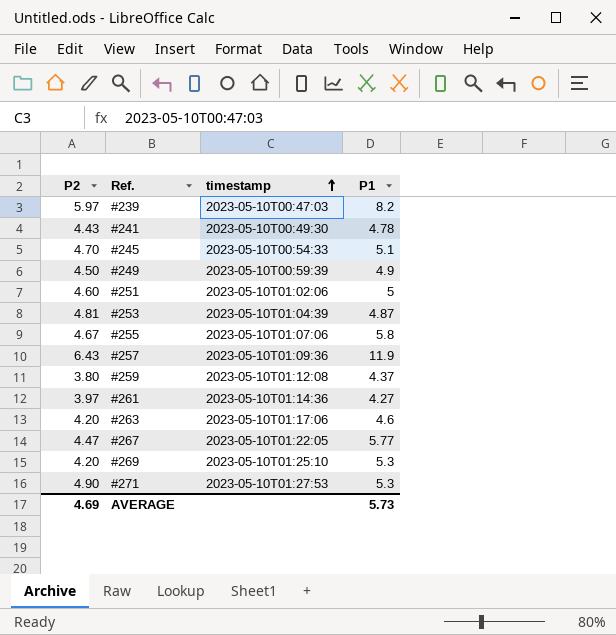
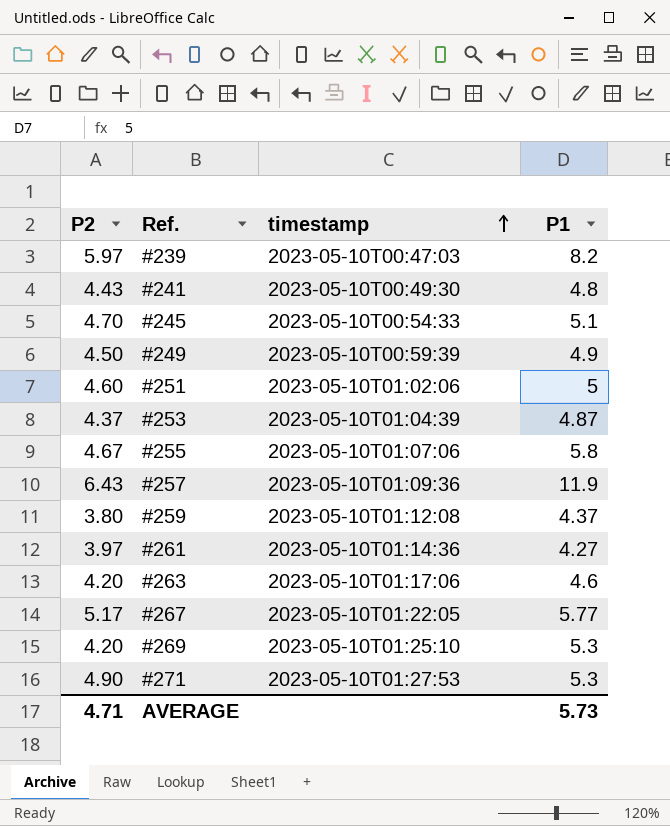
#241 | P1: 4.78 -> 4.8
#253 | P2: 4.81 -> 4.37
#267 | P2: 4.47 -> 5.17
AVERAGE | P2: 4.69 -> 4.71

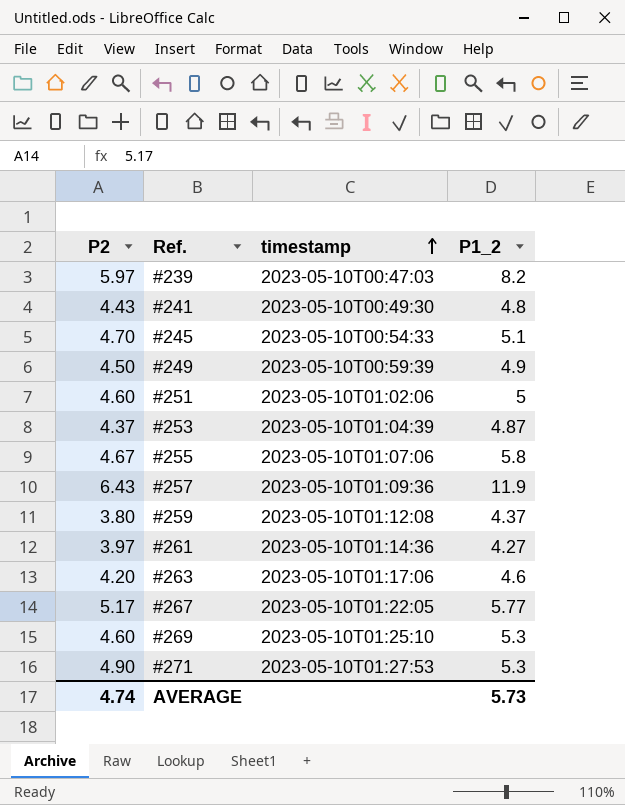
column name: P1 -> P1_2
#269 | P2: 4.20 -> 4.60
AVERAGE | P2: 4.71 -> 4.74

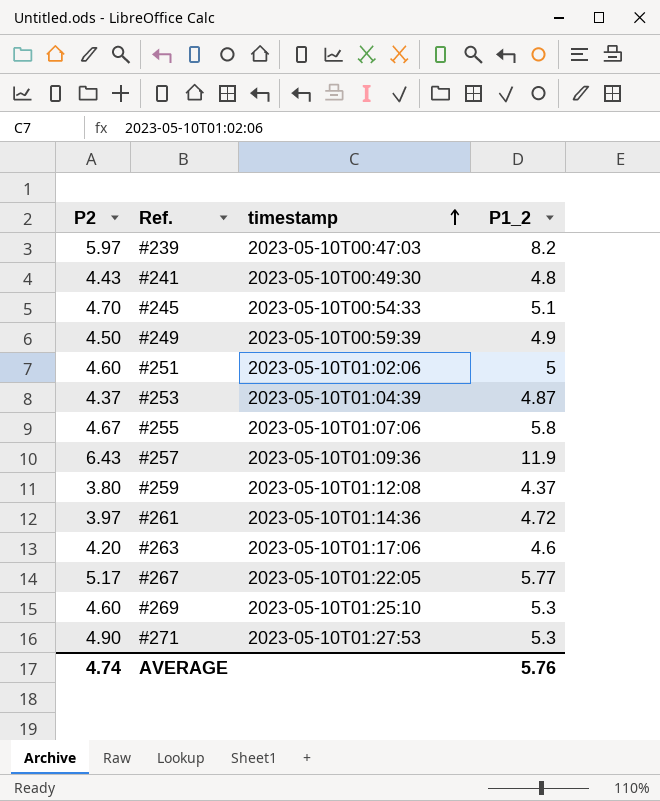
#261 | P1_2: 4.27 -> 4.72
AVERAGE | P1_2: 5.73 -> 5.76

